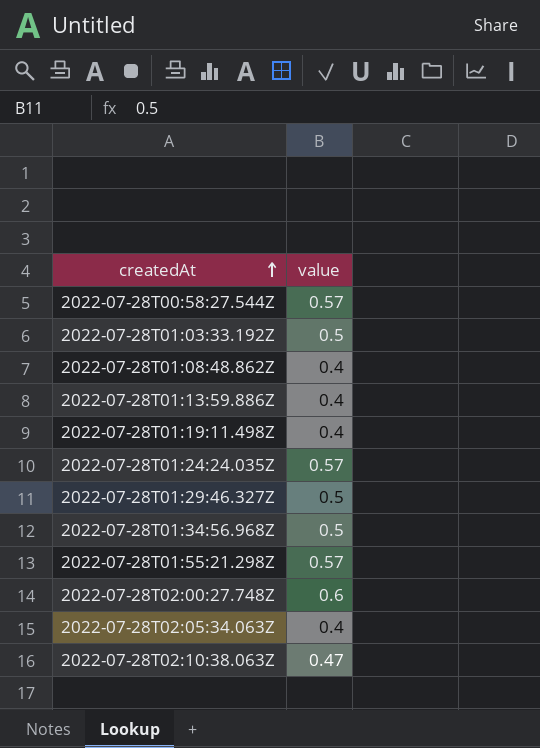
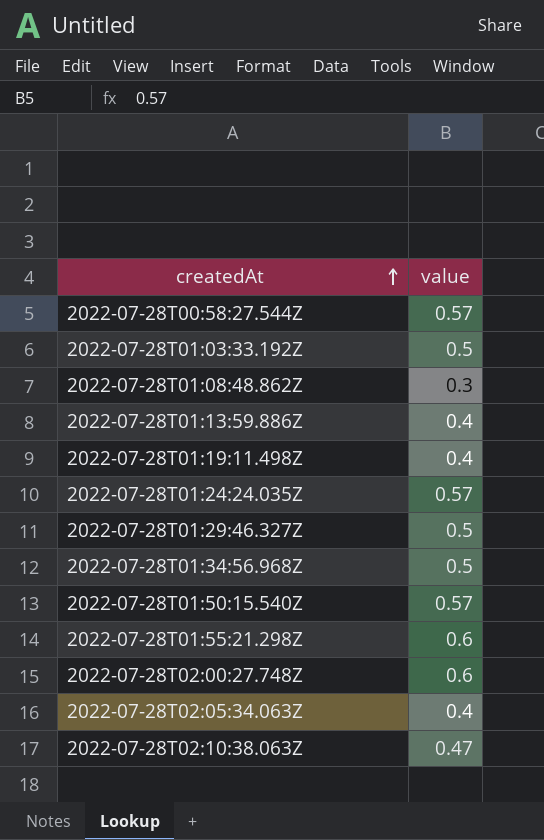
2022-07-28T01:08:48.862Z | value: 0.4 -> 0.3
row 2022-07-28T01:50:15.540Z: none -> 0.57
2022-07-28T01:55:21.298Z | value: 0.57 -> 0.6

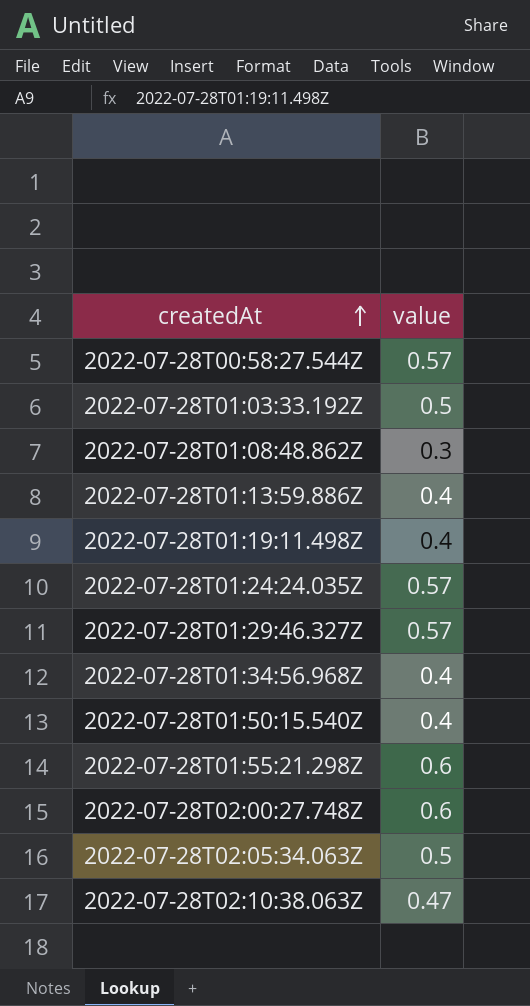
2022-07-28T01:29:46.327Z | value: 0.5 -> 0.57
2022-07-28T01:34:56.968Z | value: 0.5 -> 0.4
2022-07-28T01:50:15.540Z | value: 0.57 -> 0.4
2022-07-28T02:05:34.063Z | value: 0.4 -> 0.5

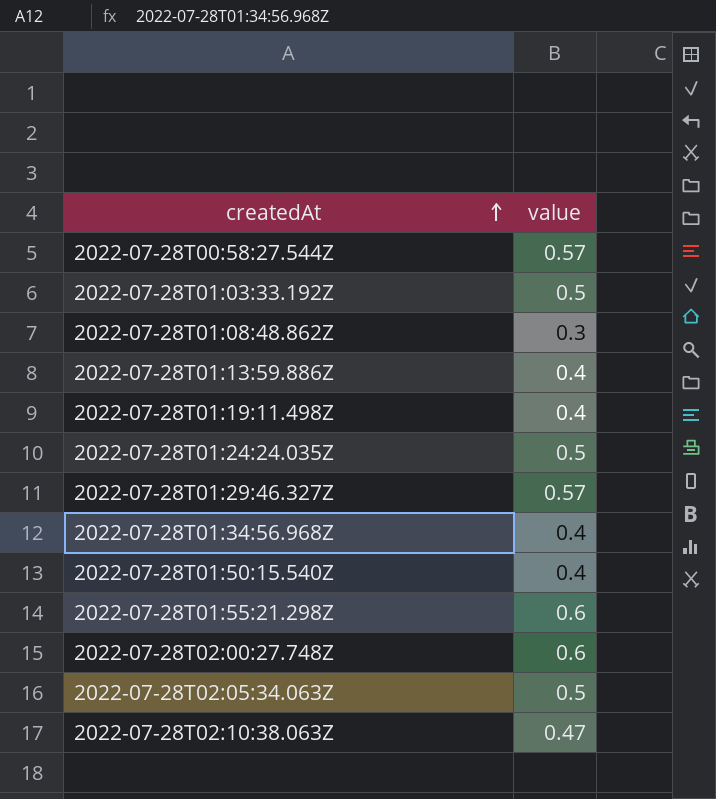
2022-07-28T01:24:24.035Z | value: 0.57 -> 0.5

